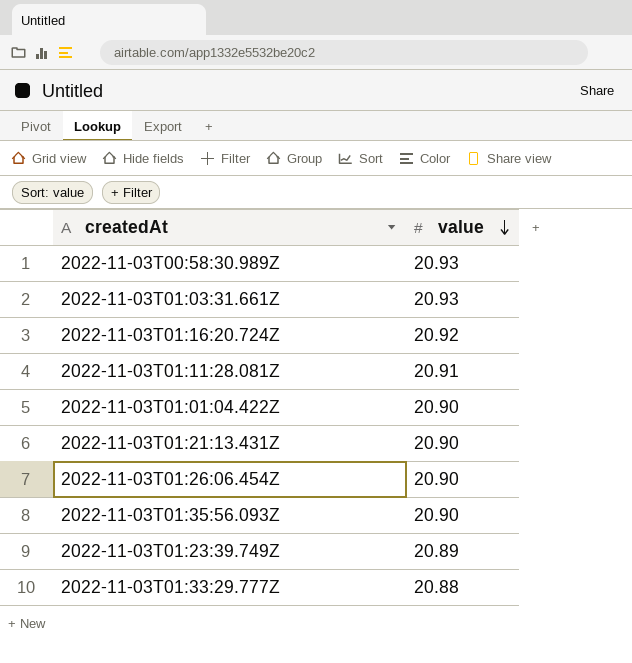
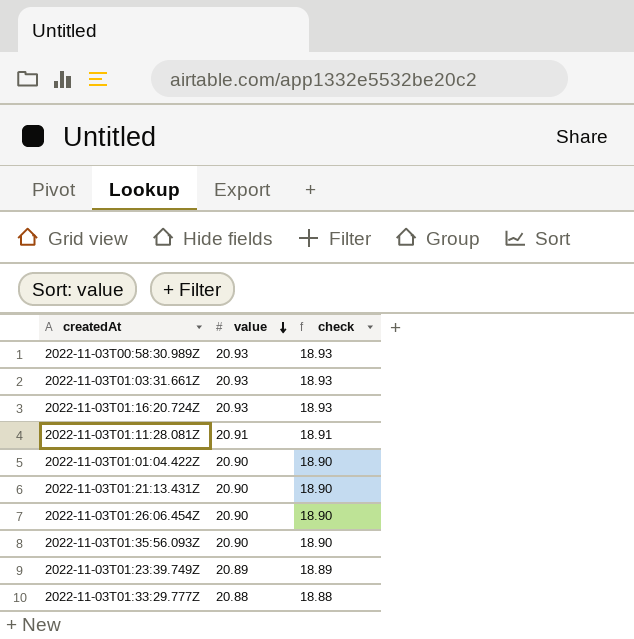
column check | formula: none -> [value] - 2
2022-11-03T01:16:20.724Z | value: 20.92 -> 20.93

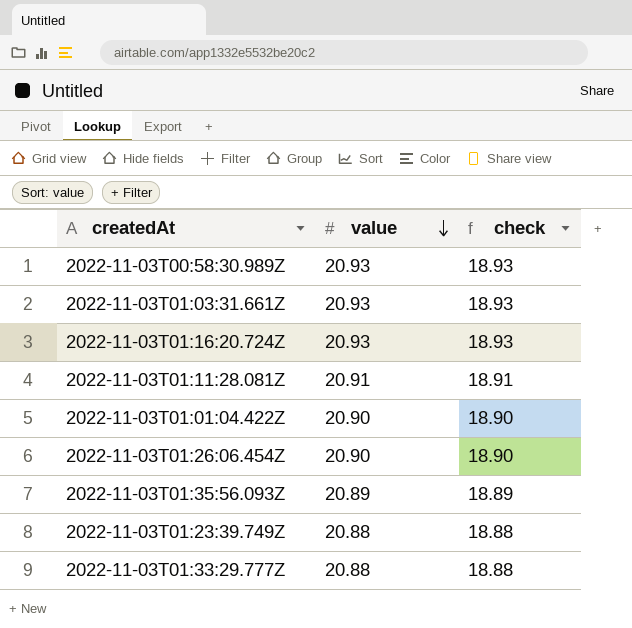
row 2022-11-03T01:21:13.431Z: 20.90 | 18.90 -> none
2022-11-03T01:35:56.093Z | value: 20.90 -> 20.89
2022-11-03T01:35:56.093Z | check: 18.90 -> 18.89
2022-11-03T01:23:39.749Z | value: 20.89 -> 20.88
2022-11-03T01:23:39.749Z | check: 18.89 -> 18.88

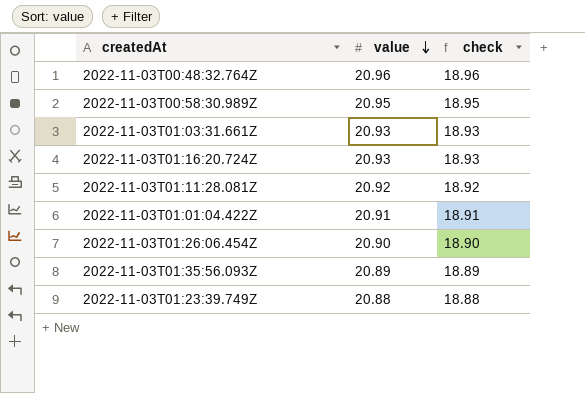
row 2022-11-03T01:33:29.777Z: 20.88 | 18.88 -> none
row 2022-11-03T00:48:32.764Z: none -> 20.96 | 18.96
2022-11-03T00:58:30.989Z | value: 20.93 -> 20.95
2022-11-03T00:58:30.989Z | check: 18.93 -> 18.95
2022-11-03T01:11:28.081Z | value: 20.91 -> 20.92
2022-11-03T01:11:28.081Z | check: 18.91 -> 18.92
2022-11-03T01:01:04.422Z | value: 20.90 -> 20.91
2022-11-03T01:01:04.422Z | check: 18.90 -> 18.91

